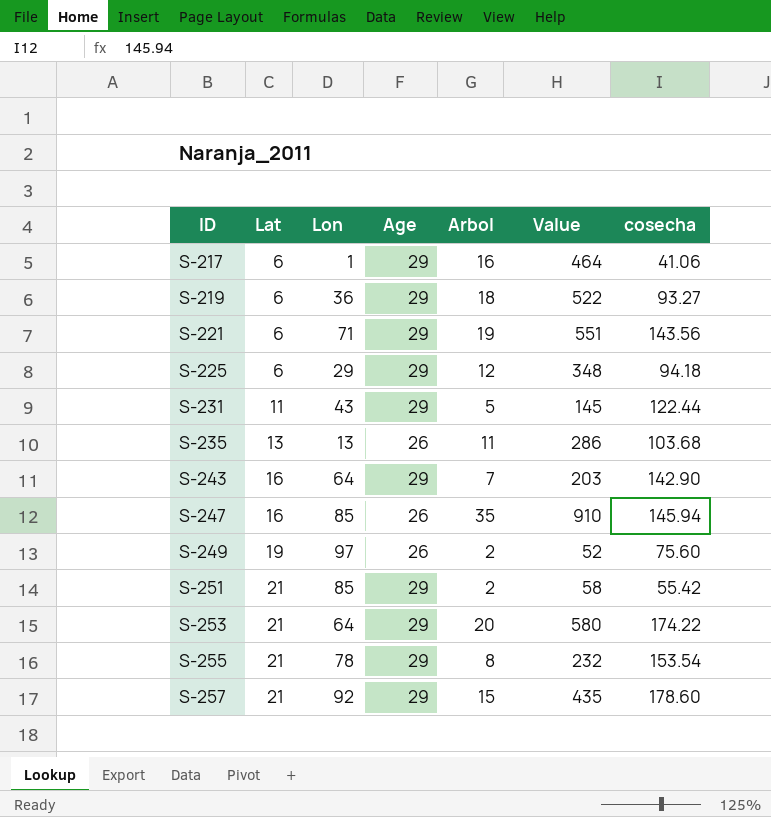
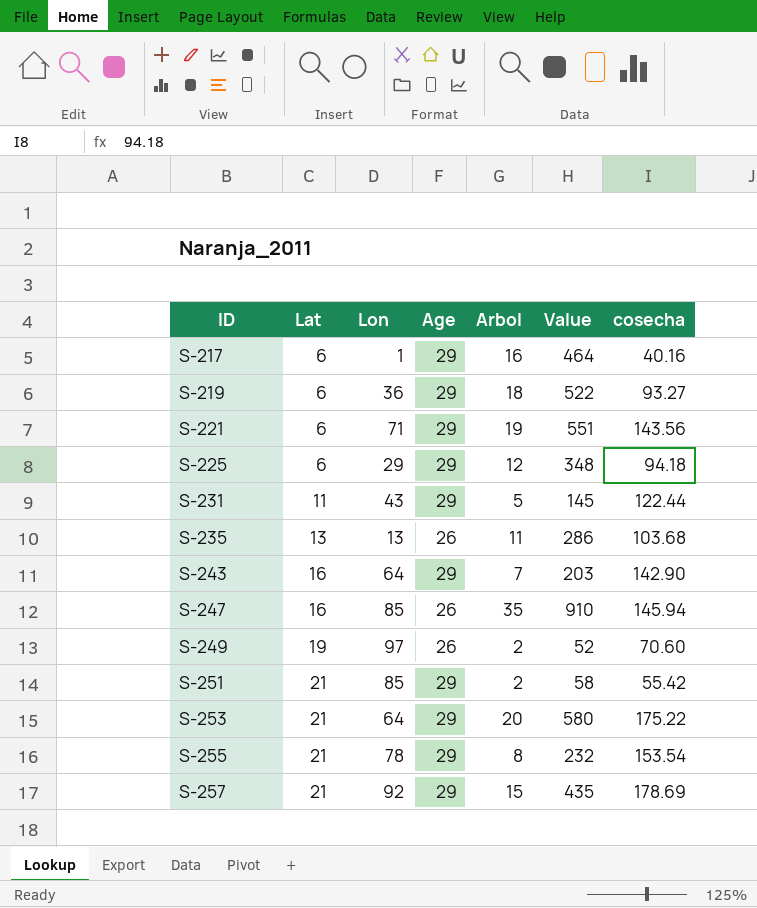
S-217 | cosecha: 41.06 -> 40.16
S-249 | cosecha: 75.60 -> 70.60
S-253 | cosecha: 174.22 -> 175.22
S-257 | cosecha: 178.60 -> 178.69

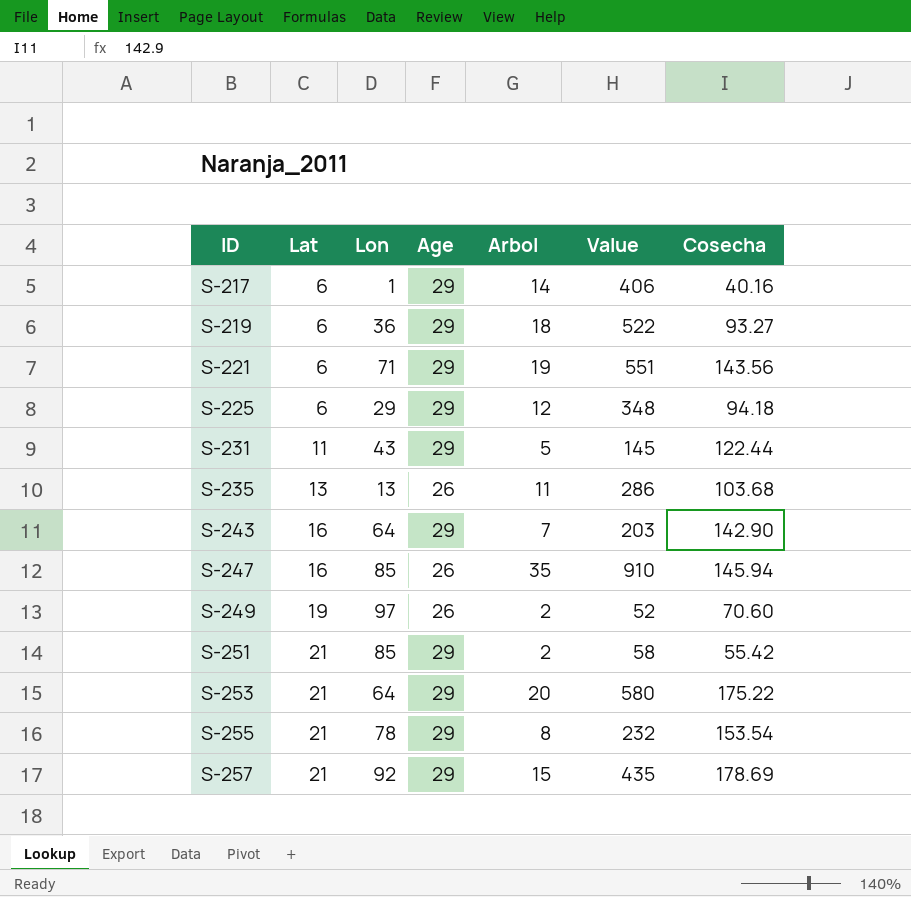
column name: cosecha -> Cosecha
S-217 | Arbol: 16 -> 14
S-217 | Value: 464 -> 406

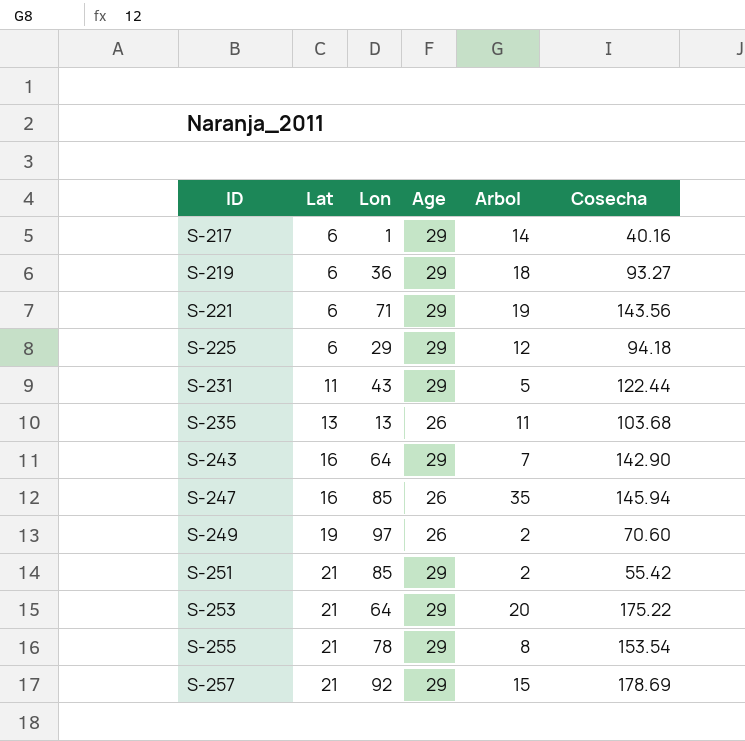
column Value | formula: [Age] * [Arbol] -> none

